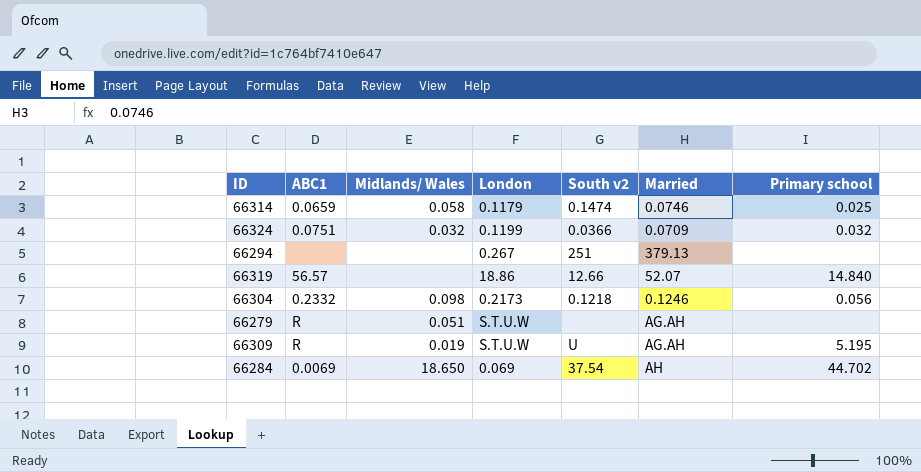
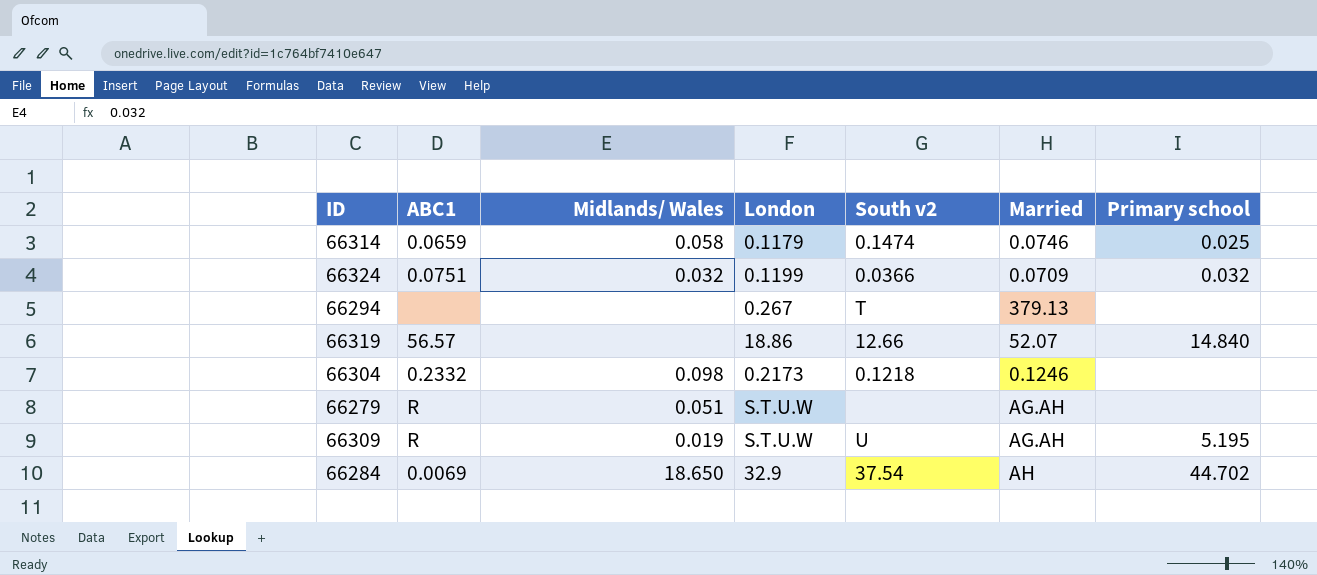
66294 | South v2: 251 -> T
66304 | Primary school: 0.056 -> none
66284 | London: 0.069 -> 32.9

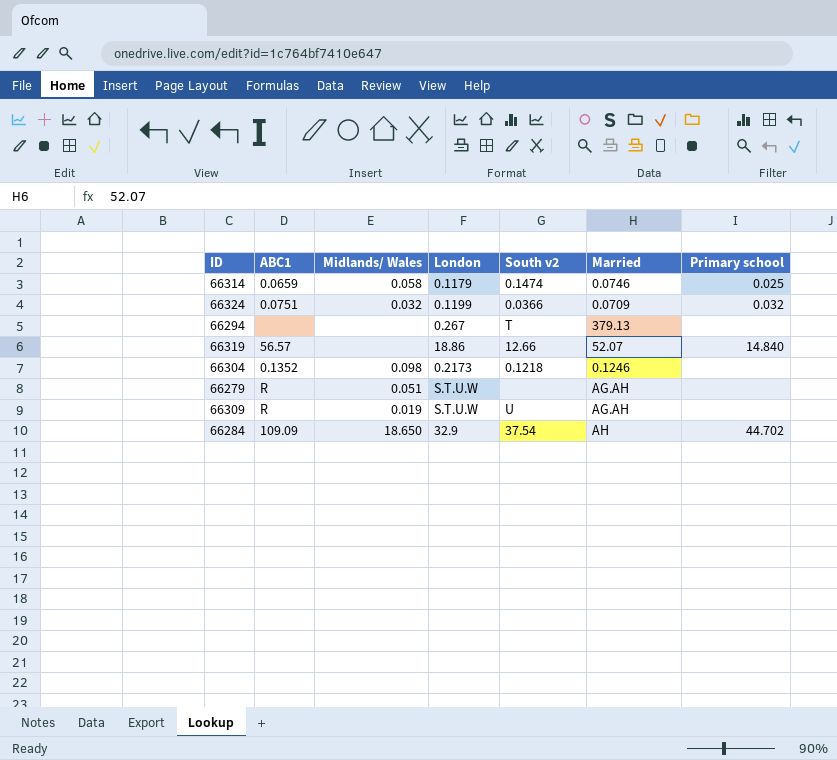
66304 | ABC1: 0.2332 -> 0.1352
66309 | Primary school: 5.195 -> none
66284 | ABC1: 0.0069 -> 109.09

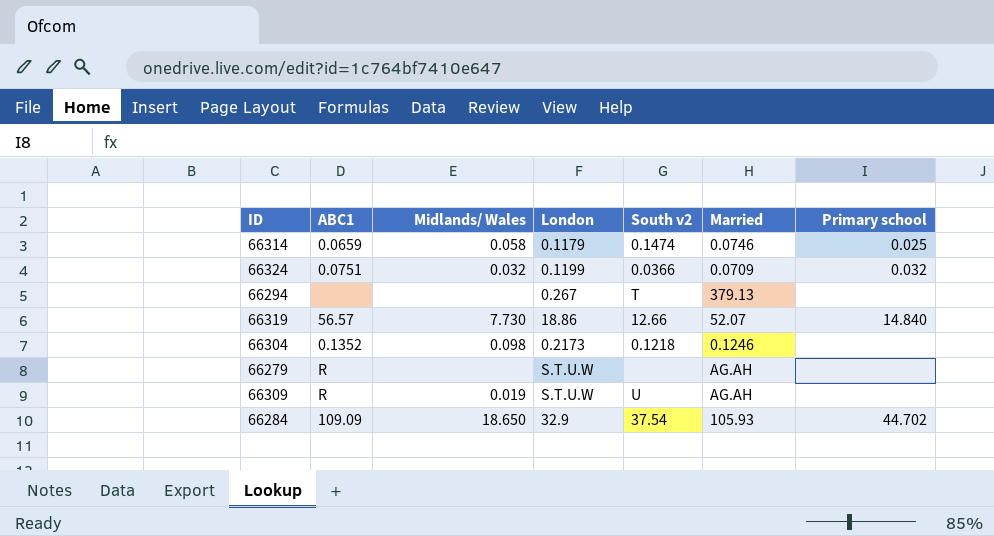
66319 | Midlands/ Wales: none -> 7.730
66279 | Midlands/ Wales: 0.051 -> none
66284 | Married: AH -> 105.93

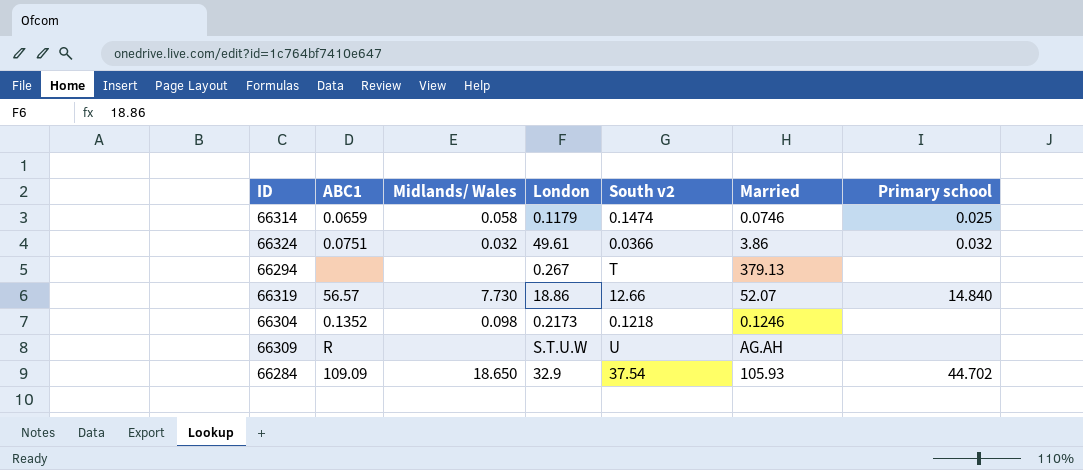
row 66279: R | none | S.T.U.W | none | AG.AH | none -> none
66324 | London: 0.1199 -> 49.61
66324 | Married: 0.0709 -> 3.86
66309 | Midlands/ Wales: 0.019 -> none

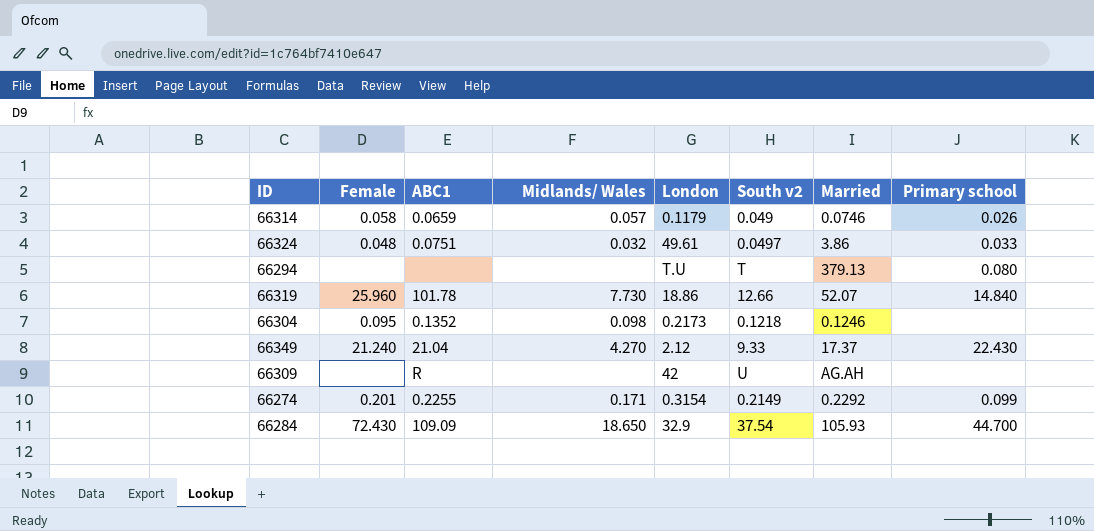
column Female | position: none -> 2
66314 | Midlands/ Wales: 0.058 -> 0.057
66314 | South v2: 0.1474 -> 0.049
66314 | Primary school: 0.025 -> 0.026
66324 | South v2: 0.0366 -> 0.0497
66324 | Primary school: 0.032 -> 0.033
66294 | London: 0.267 -> T.U
66294 | Primary school: none -> 0.080
66319 | ABC1: 56.57 -> 101.78
row 66349: none -> 21.240 | 21.04 | 4.270 | 2.12 | 9.33 | 17.37 | 22.430
66309 | London: S.T.U.W -> 42
row 66274: none -> 0.201 | 0.2255 | 0.171 | 0.3154 | 0.2149 | 0.2292 | 0.099
66284 | Primary school: 44.702 -> 44.700

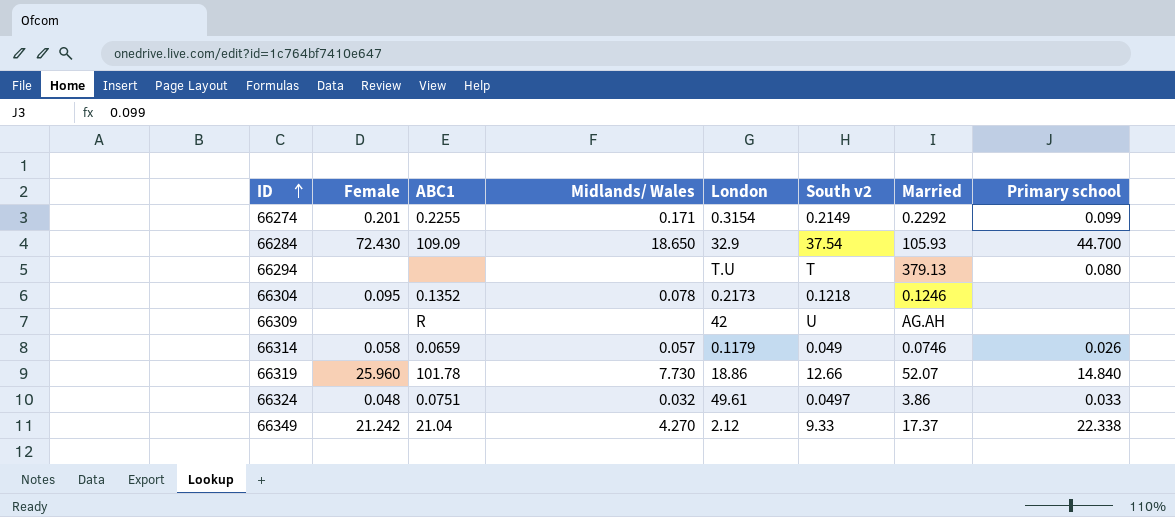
row order: none -> ID ascending
66304 | Midlands/ Wales: 0.098 -> 0.078
66349 | Female: 21.240 -> 21.242
66349 | Primary school: 22.430 -> 22.338

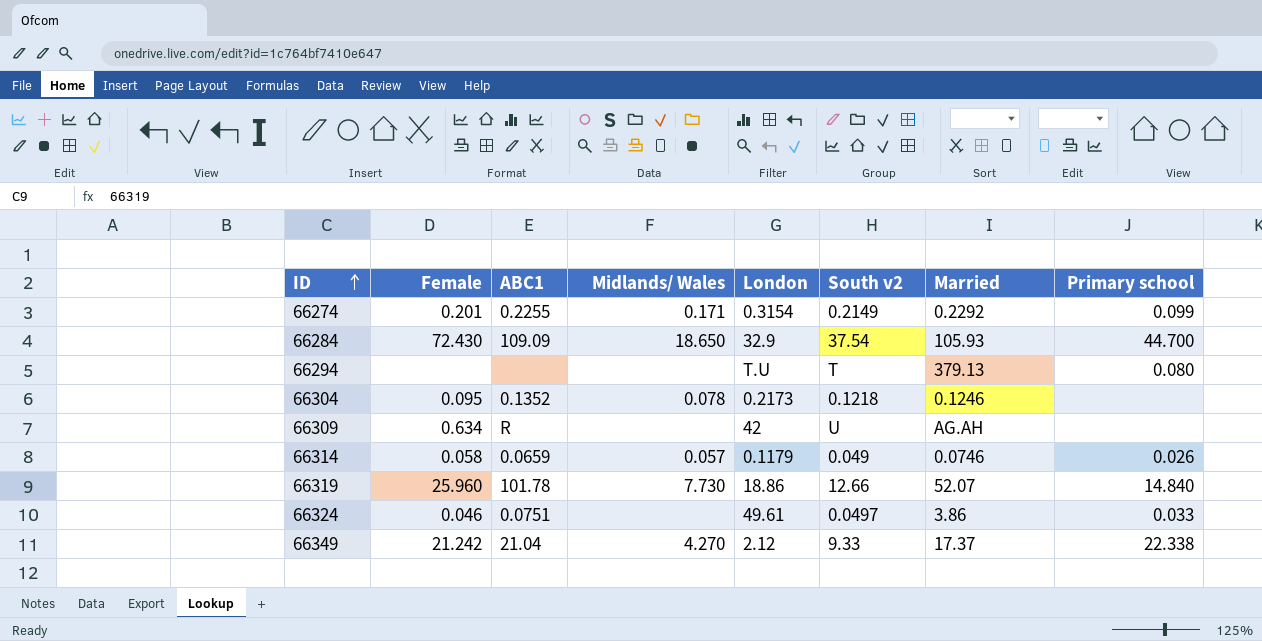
66309 | Female: none -> 0.634
66324 | Female: 0.048 -> 0.046
66324 | Midlands/ Wales: 0.032 -> none

